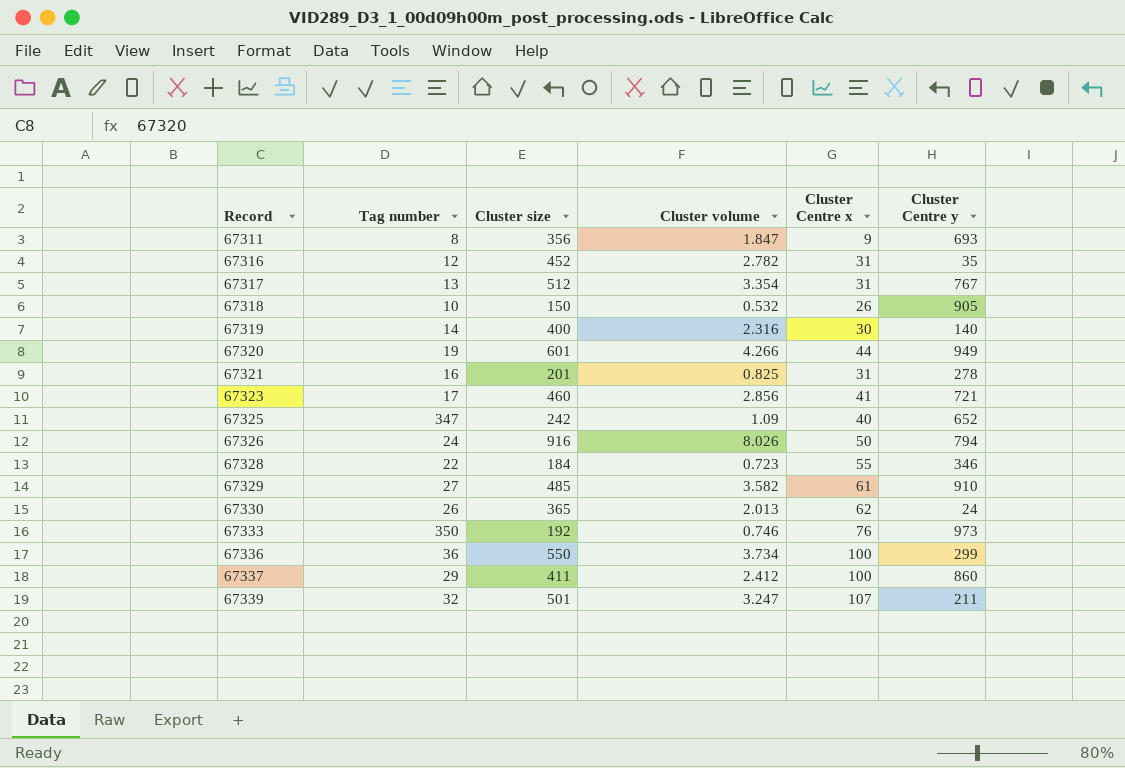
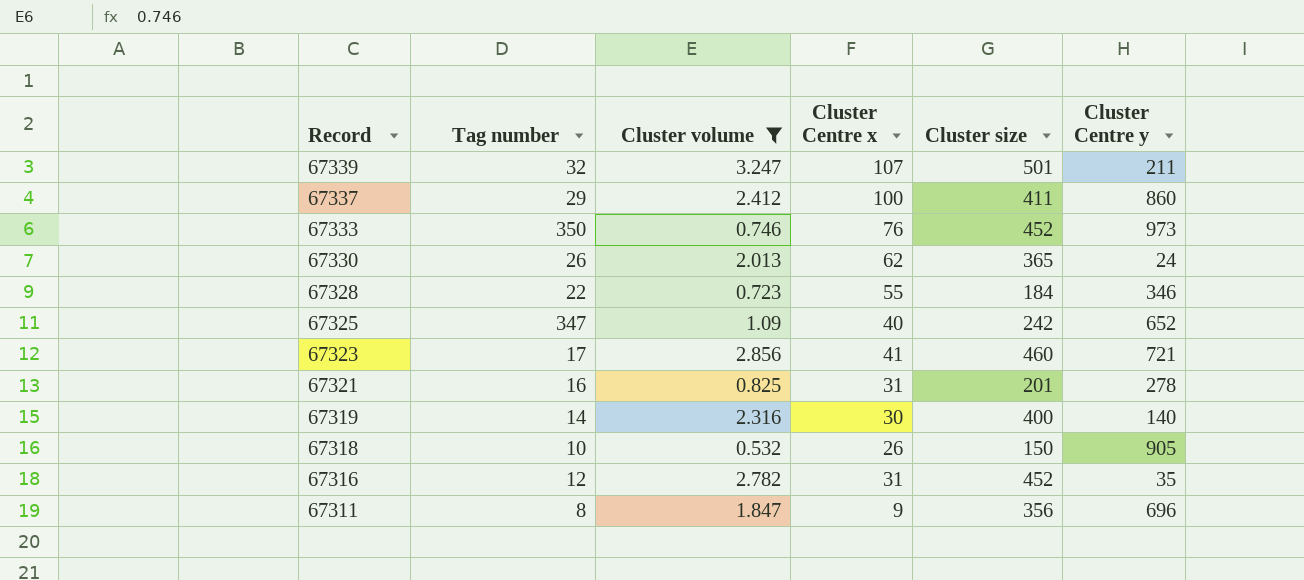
filter: none -> Cluster volume <= 3.247
row order: Record ascending -> Record descending
column Cluster size | position: 3 -> 5
67333 | Cluster size: 192 -> 452
67311 | Cluster Centre y: 693 -> 696

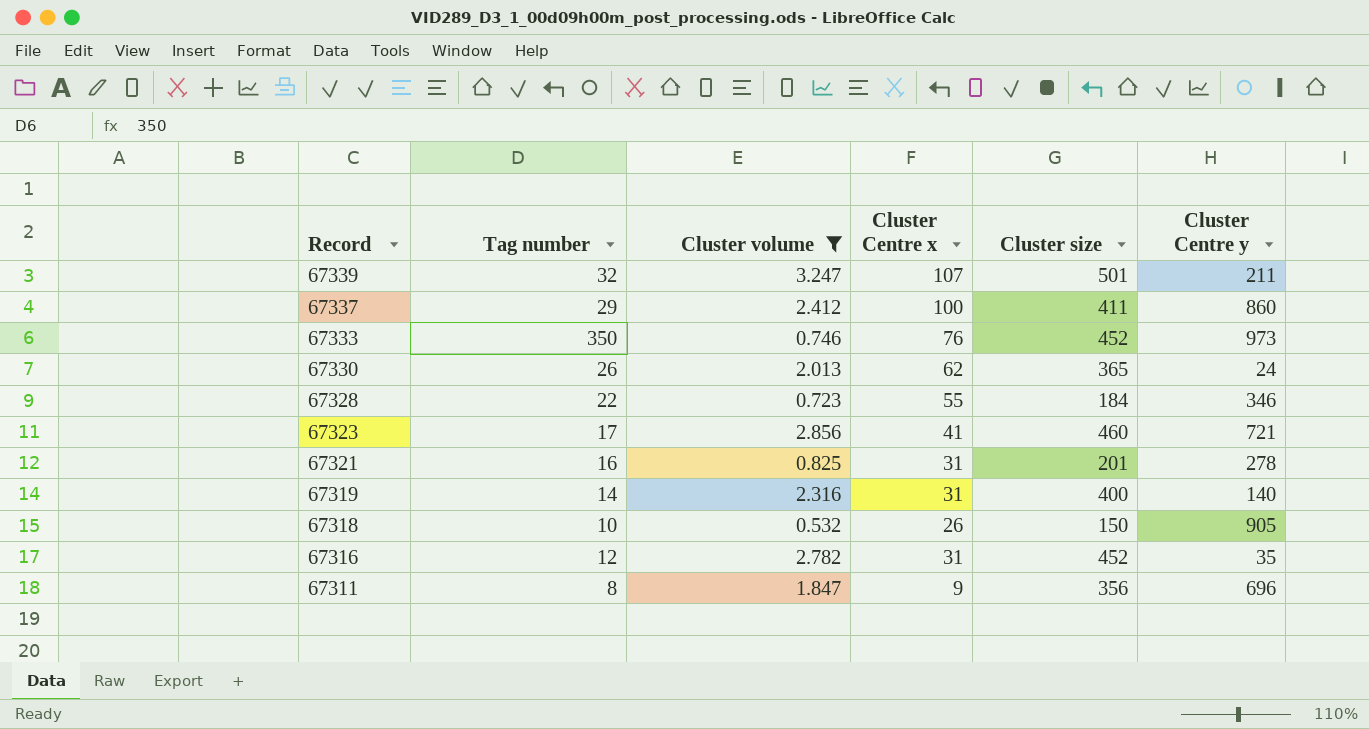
row 67325: 347 | 1.09 | 40 | 242 | 652 -> none
67319 | Cluster Centre x: 30 -> 31

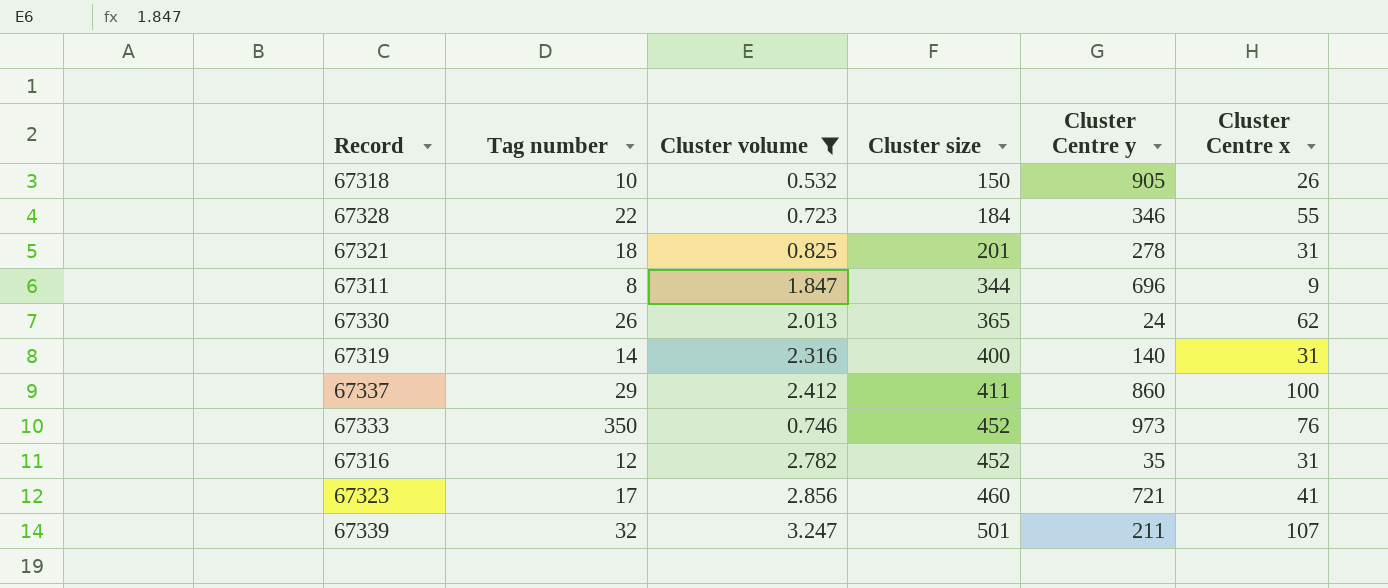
row order: Record descending -> Cluster size ascending
column Cluster Centre x | position: 4 -> 6
67321 | Tag number: 16 -> 18
67311 | Cluster size: 356 -> 344

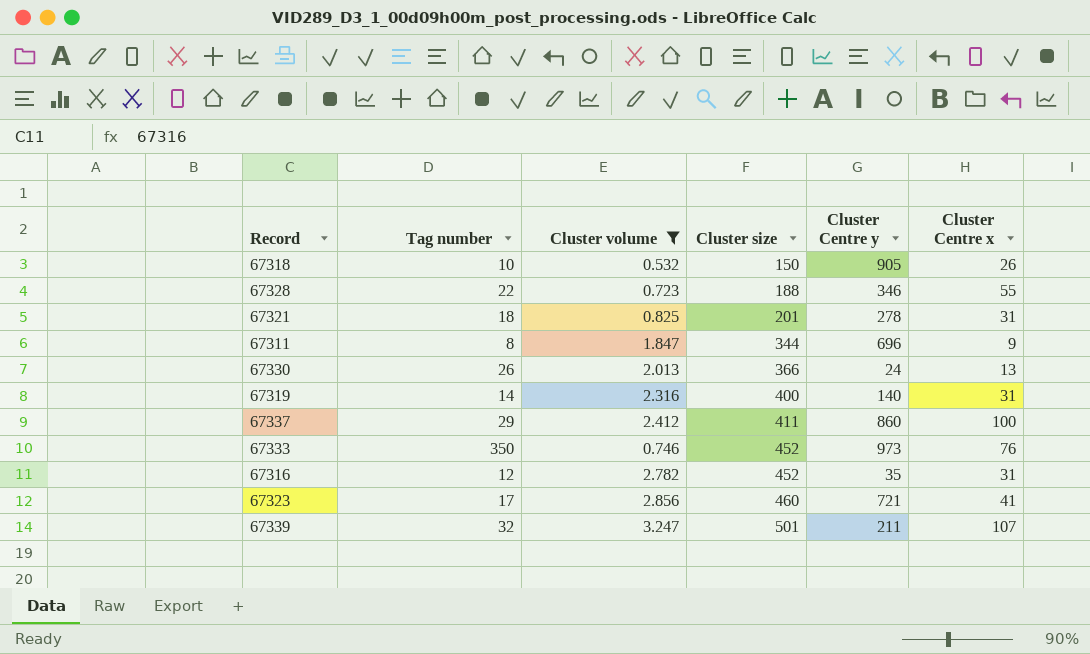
67328 | Cluster size: 184 -> 188
67330 | Cluster size: 365 -> 366
67330 | Cluster Centre x: 62 -> 13

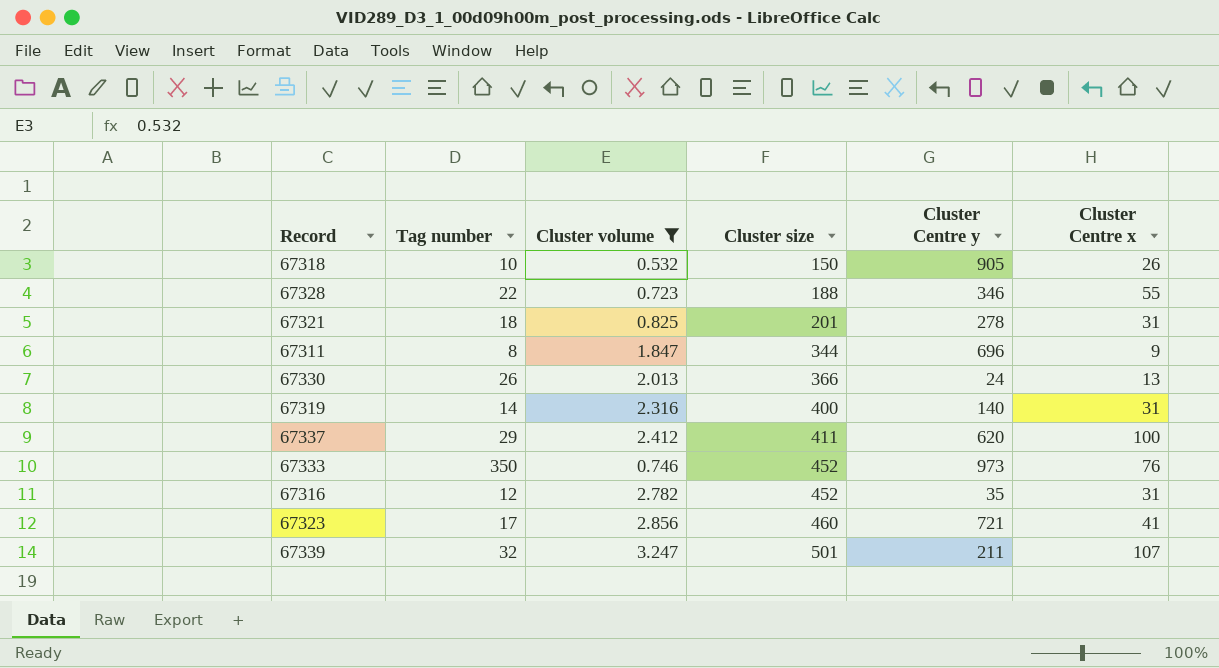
67337 | Cluster Centre y: 860 -> 620

